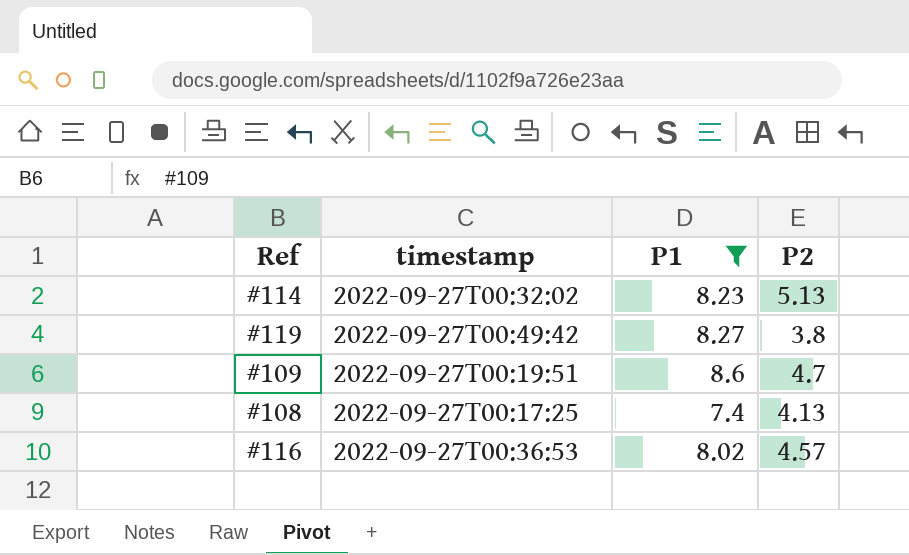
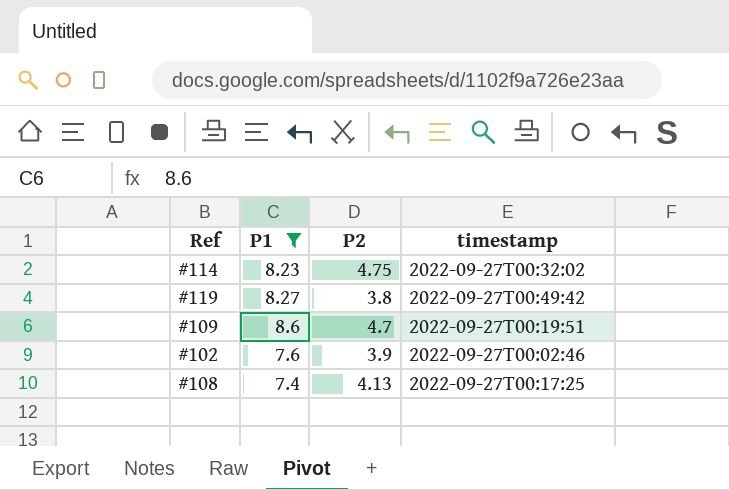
column timestamp | position: 2 -> 4
row #116: 2022-09-27T00:36:53 | 8.02 | 4.57 -> none
#114 | P2: 5.13 -> 4.75
row #102: none -> 7.6 | 3.9 | 2022-09-27T00:02:46

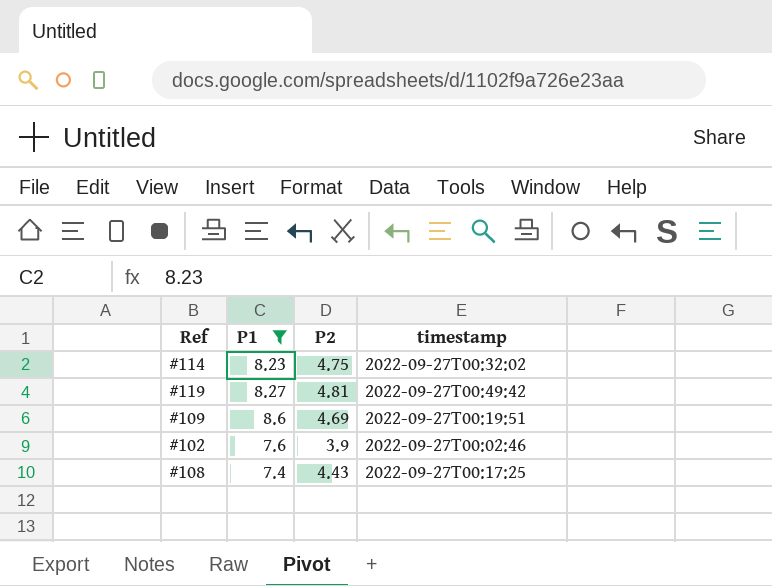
#119 | P2: 3.8 -> 4.81
#109 | P2: 4.7 -> 4.69
#108 | P2: 4.13 -> 4.43

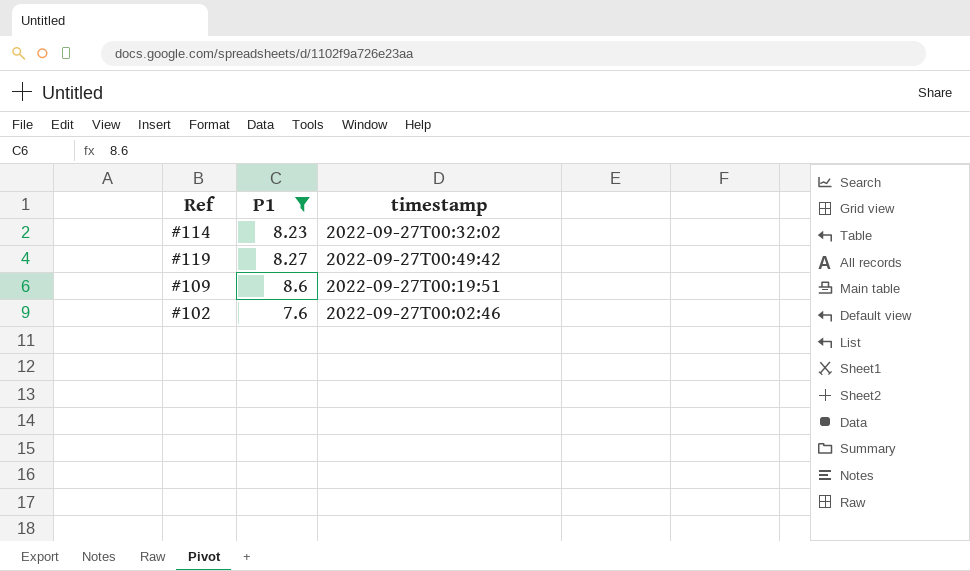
column P2 | position: 3 -> none
row #108: 7.4 | 4.43 | 2022-09-27T00:17:25 -> none

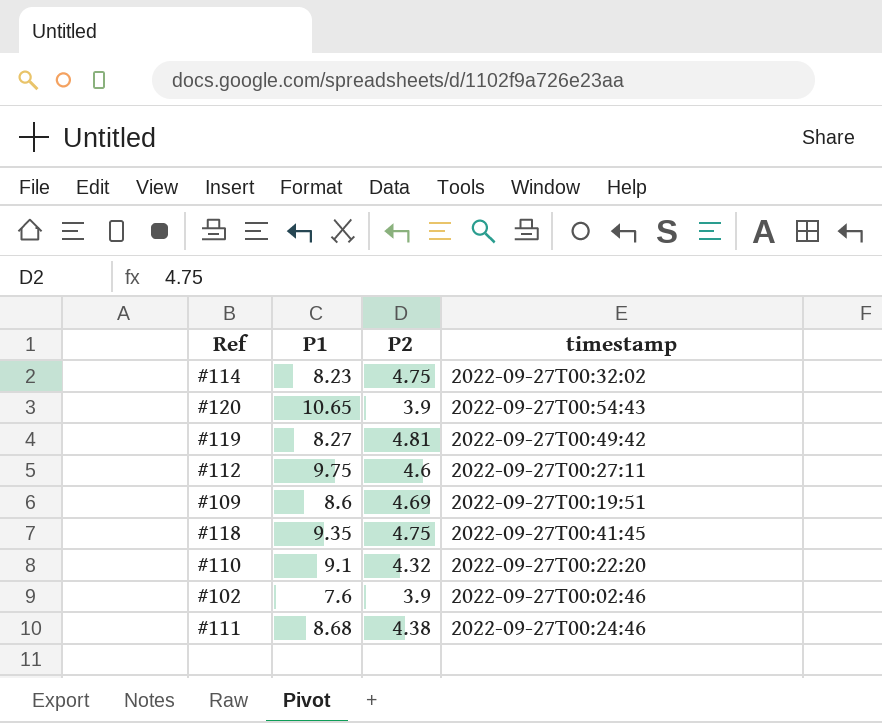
filter: P1 <= 8.6 -> none
column P2 | position: none -> 3

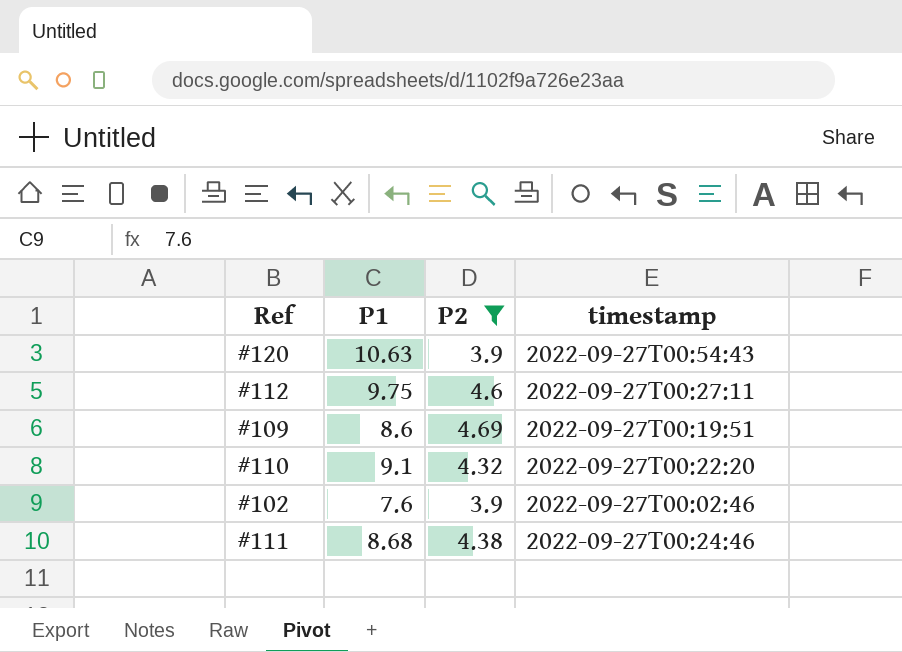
filter: none -> P2 <= 4.69
#120 | P1: 10.65 -> 10.63

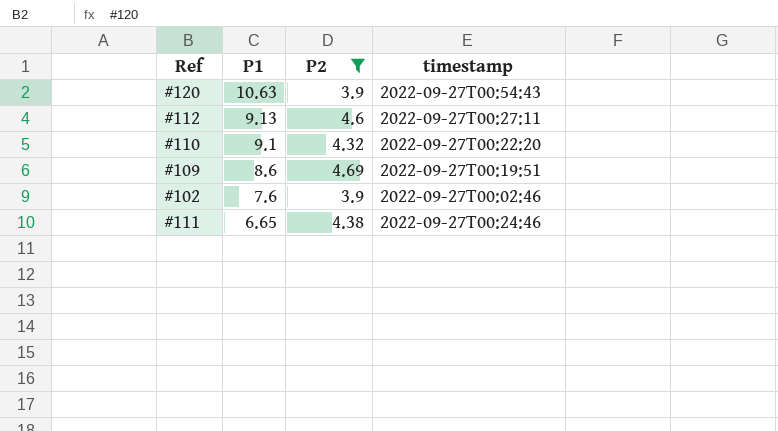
row order: none -> P1 descending
#112 | P1: 9.75 -> 9.13
#111 | P1: 8.68 -> 6.65

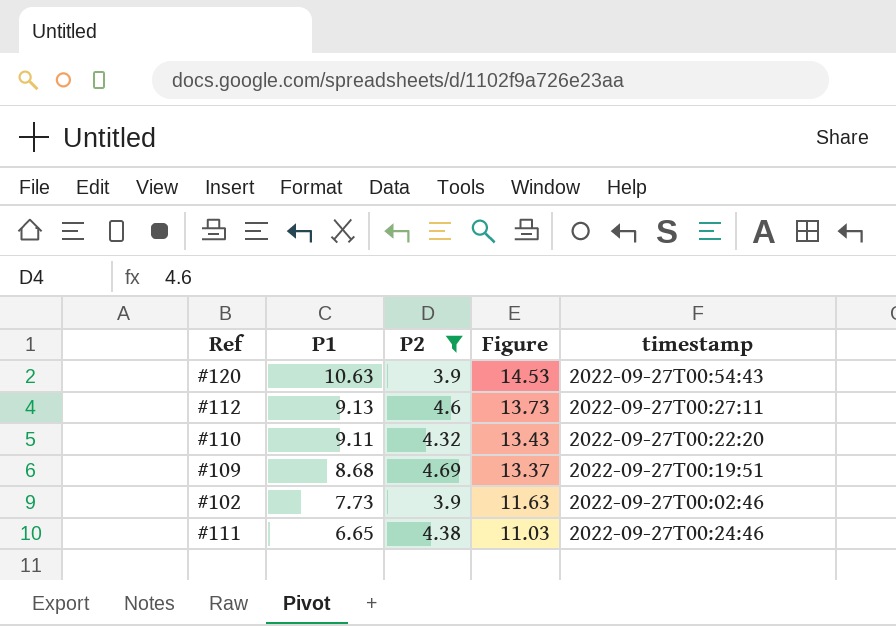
column Figure | formula: none -> [P1] + [P2]
#110 | P1: 9.1 -> 9.11
#109 | P1: 8.6 -> 8.68
#102 | P1: 7.6 -> 7.73

